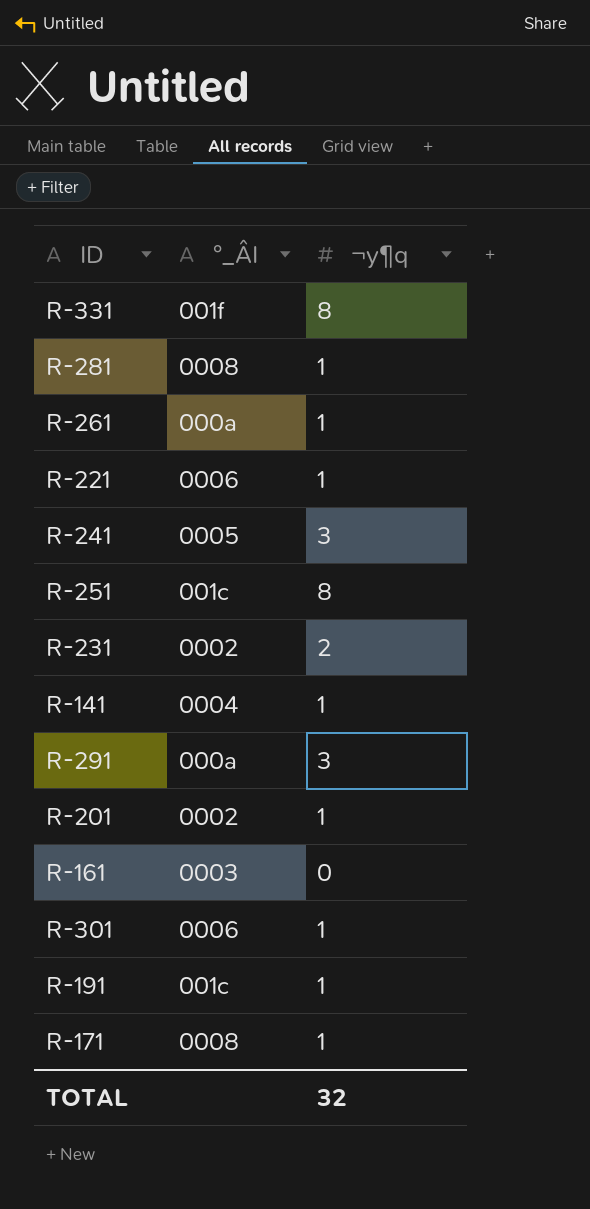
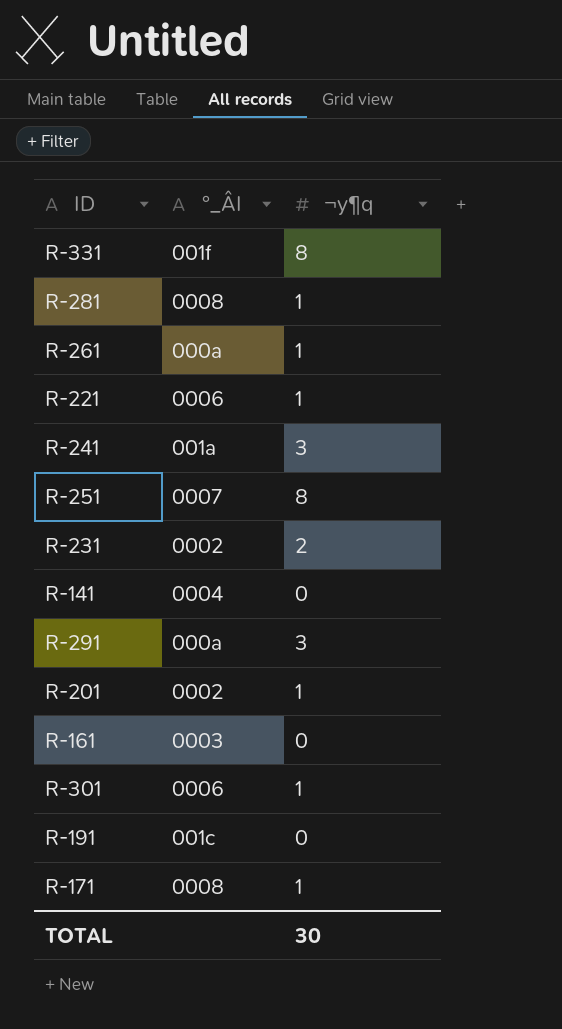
R-241 | °_ÂI: 0005 -> 001a
R-251 | °_ÂI: 001c -> 0007
R-141 | ¬y¶q: 1 -> 0
R-191 | ¬y¶q: 1 -> 0
TOTAL | ¬y¶q: 32 -> 30

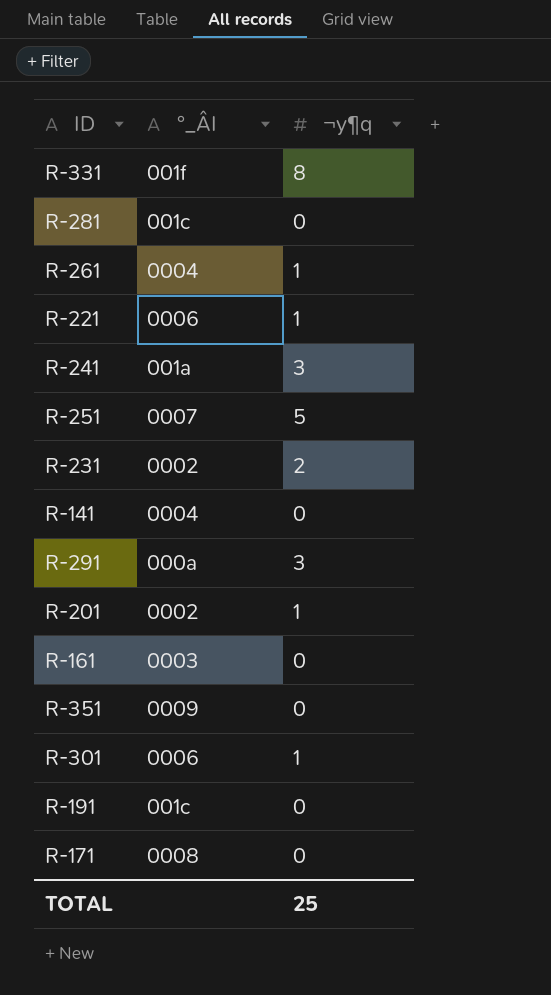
R-281 | °_ÂI: 0008 -> 001c
R-281 | ¬y¶q: 1 -> 0
R-261 | °_ÂI: 000a -> 0004
R-251 | ¬y¶q: 8 -> 5
row R-351: none -> 0009 | 0
R-171 | ¬y¶q: 1 -> 0
TOTAL | ¬y¶q: 30 -> 25

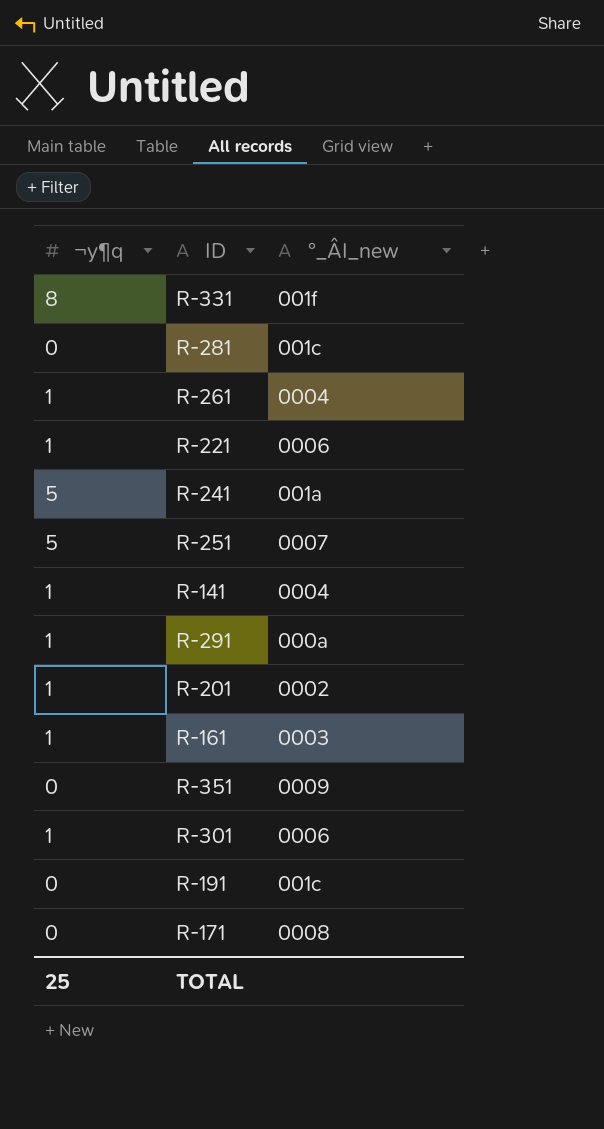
column ¬y¶q | position: 3 -> 1
column name: °_ÂI -> °_ÂI_new
row R-231: 0002 | 2 -> none
R-241 | ¬y¶q: 3 -> 5
R-141 | ¬y¶q: 0 -> 1
R-291 | ¬y¶q: 3 -> 1
R-161 | ¬y¶q: 0 -> 1

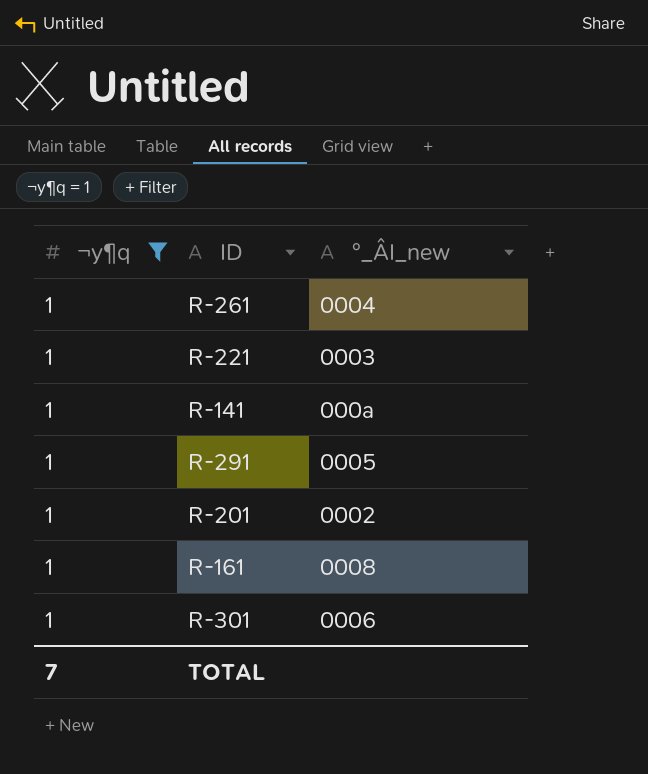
filter: none -> ¬y¶q = 1
R-221 | °_ÂI_new: 0006 -> 0003
R-141 | °_ÂI_new: 0004 -> 000a
R-291 | °_ÂI_new: 000a -> 0005
R-161 | °_ÂI_new: 0003 -> 0008
TOTAL | ¬y¶q: 25 -> 7

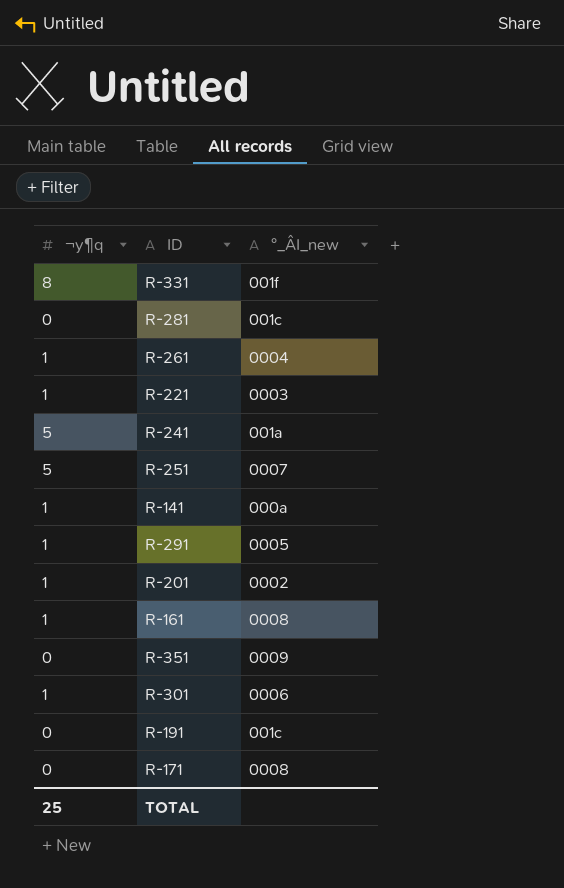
filter: ¬y¶q = 1 -> none
TOTAL | ¬y¶q: 7 -> 25

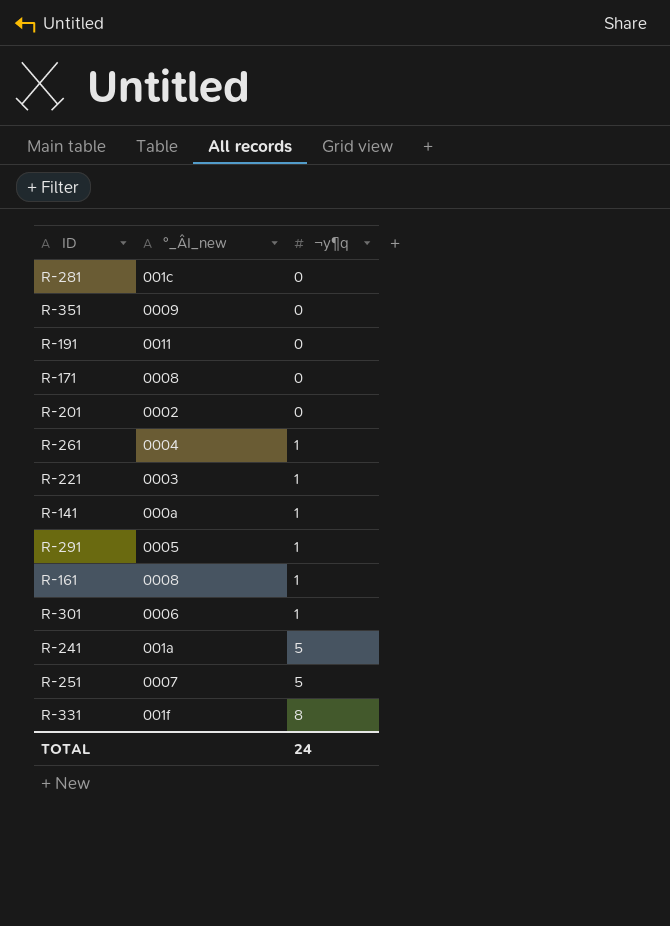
row order: none -> ¬y¶q ascending
column ¬y¶q | position: 1 -> 3
R-191 | °_ÂI_new: 001c -> 0011
R-201 | ¬y¶q: 1 -> 0
TOTAL | ¬y¶q: 25 -> 24

